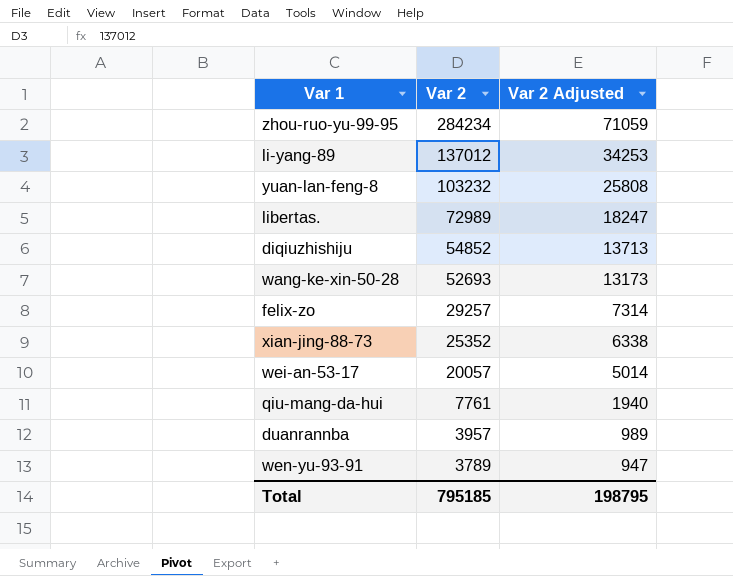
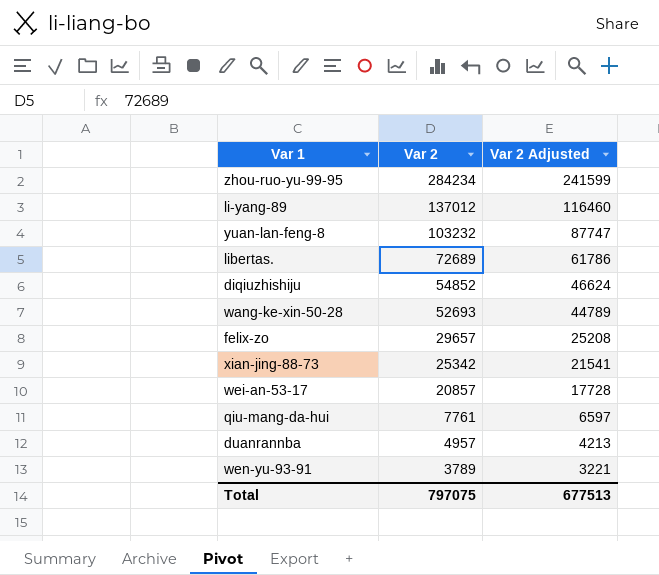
column Var 2 Adjusted | formula: [Var 2] * 0.25 -> [Var 2] * 0.85
libertas. | Var 2: 72989 -> 72689
felix-zo | Var 2: 29257 -> 29657
xian-jing-88-73 | Var 2: 25352 -> 25342
wei-an-53-17 | Var 2: 20057 -> 20857
duanrannba | Var 2: 3957 -> 4957
Total | Var 2: 795185 -> 797075
Total | Var 2 Adjusted: 198795 -> 677513

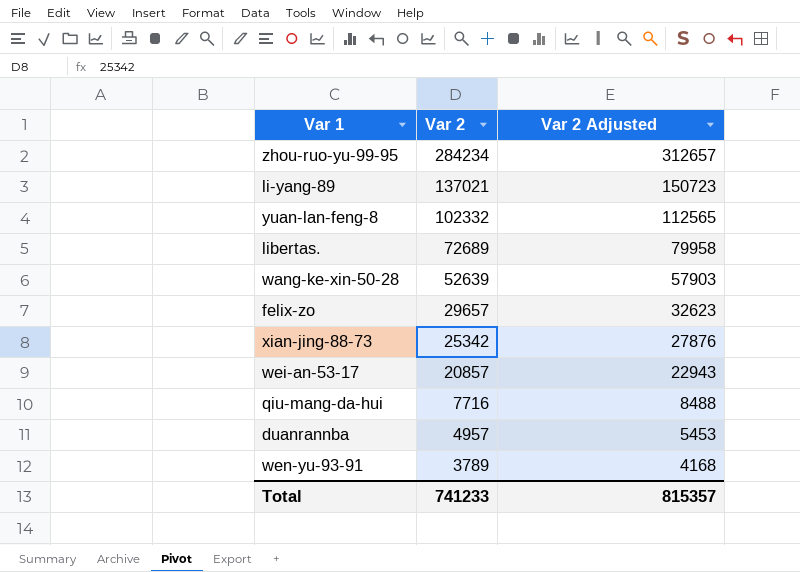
column Var 2 Adjusted | formula: [Var 2] * 0.85 -> [Var 2] * 1.1
row diqiuzhishiju: 54852 | 46624 -> none
li-yang-89 | Var 2: 137012 -> 137021
yuan-lan-feng-8 | Var 2: 103232 -> 102332
wang-ke-xin-50-28 | Var 2: 52693 -> 52639
qiu-mang-da-hui | Var 2: 7761 -> 7716
Total | Var 2: 797075 -> 741233
Total | Var 2 Adjusted: 677513 -> 815357

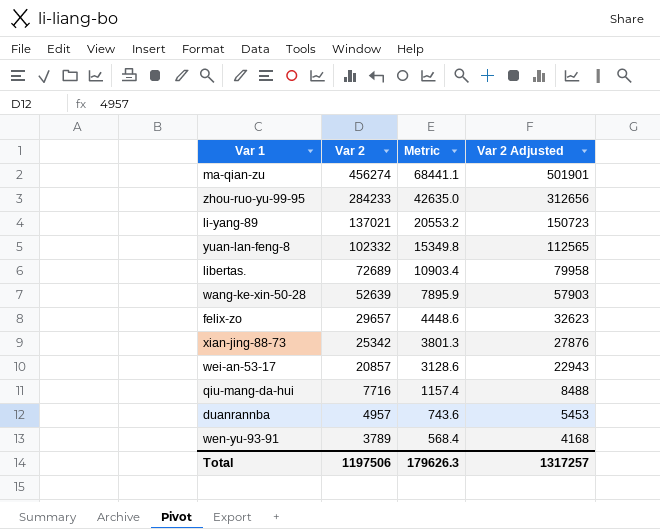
column Metric | formula: none -> [Var 2] * 0.15
row ma-qian-zu: none -> 456274 | 68441.1 | 501901
zhou-ruo-yu-99-95 | Var 2: 284234 -> 284233
zhou-ruo-yu-99-95 | Var 2 Adjusted: 312657 -> 312656
Total | Var 2: 741233 -> 1197506
Total | Var 2 Adjusted: 815357 -> 1317257

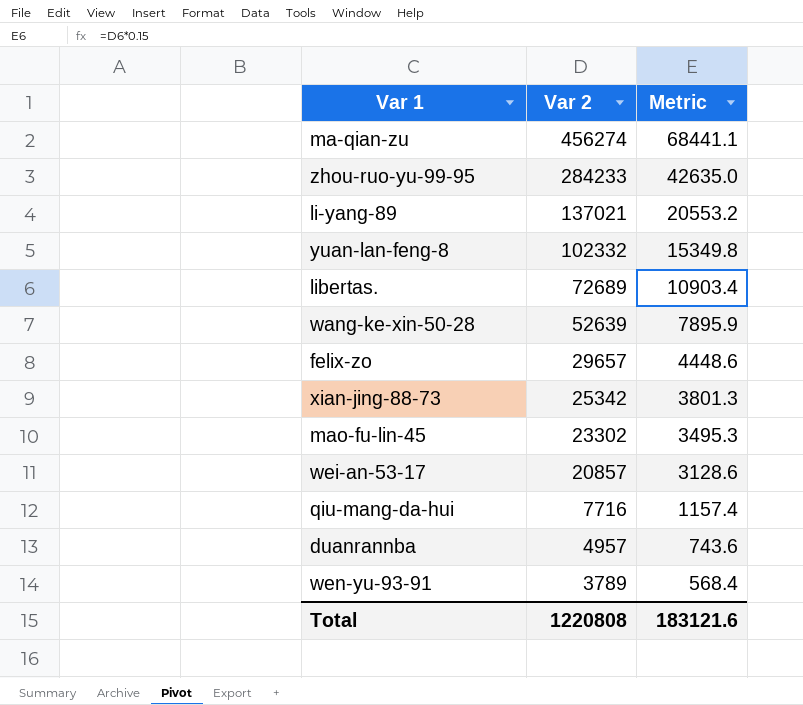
column Var 2 Adjusted | formula: [Var 2] * 1.1 -> none
row mao-fu-lin-45: none -> 23302 | 3495.3
Total | Var 2: 1197506 -> 1220808
Total | Metric: 179626.3 -> 183121.6

